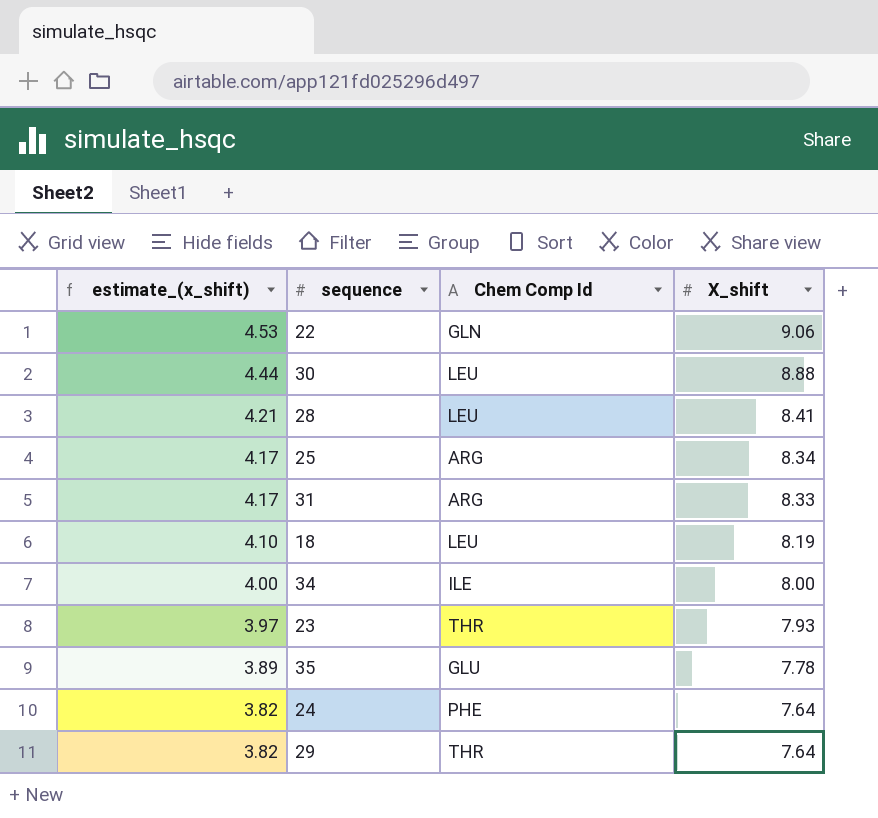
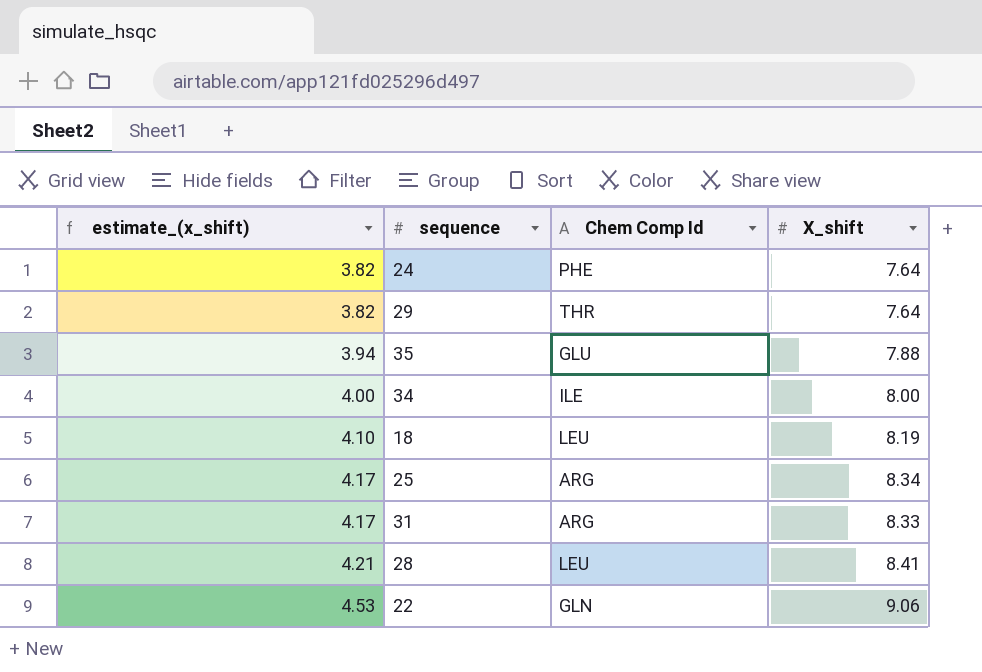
row order: estimate_(x_shift) descending -> estimate_(x_shift) ascending
row 30: 4.44 | LEU | 8.88 -> none
row 23: 3.97 | THR | 7.93 -> none
35 | estimate_(x_shift): 3.89 -> 3.94
35 | X_shift: 7.78 -> 7.88

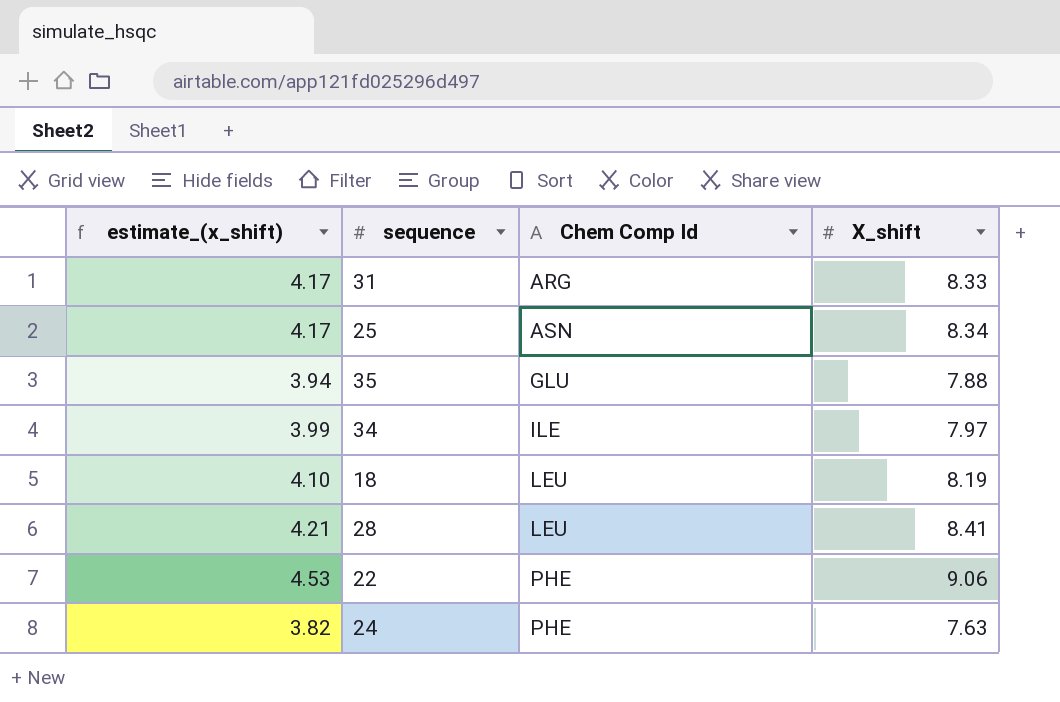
row order: estimate_(x_shift) ascending -> Chem Comp Id ascending
row 29: 3.82 | THR | 7.64 -> none
25 | Chem Comp Id: ARG -> ASN
34 | estimate_(x_shift): 4.00 -> 3.99
34 | X_shift: 8.00 -> 7.97
22 | Chem Comp Id: GLN -> PHE
24 | X_shift: 7.64 -> 7.63

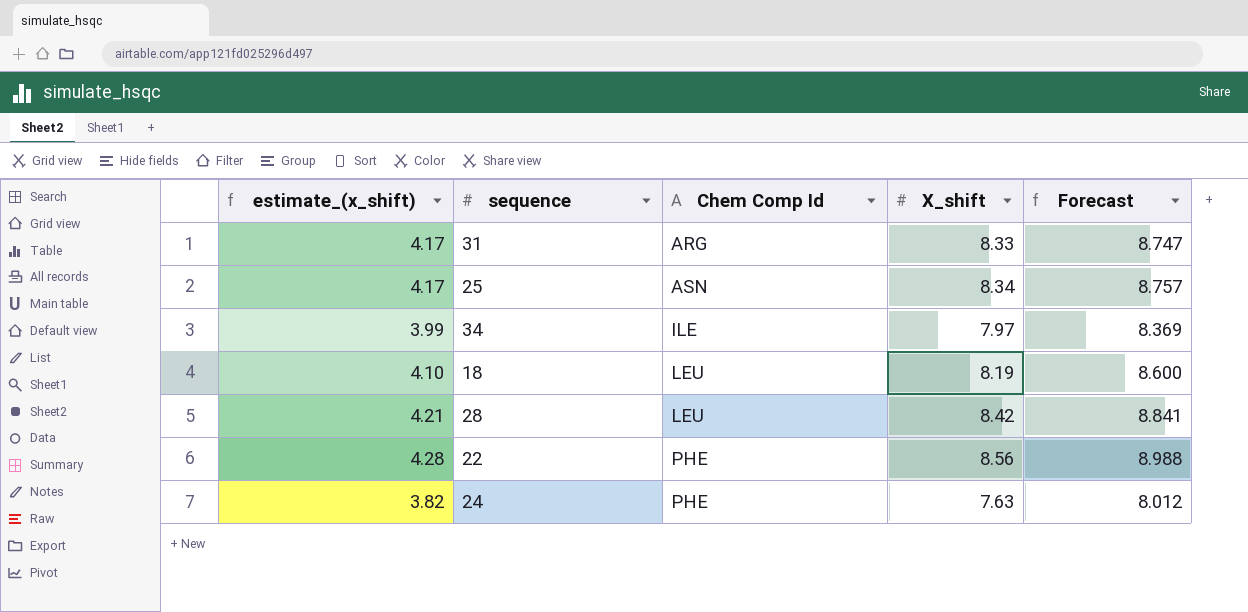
column Forecast | formula: none -> [X_shift] * 1.05
row 35: 3.94 | GLU | 7.88 -> none
28 | X_shift: 8.41 -> 8.42
22 | estimate_(x_shift): 4.53 -> 4.28
22 | X_shift: 9.06 -> 8.56

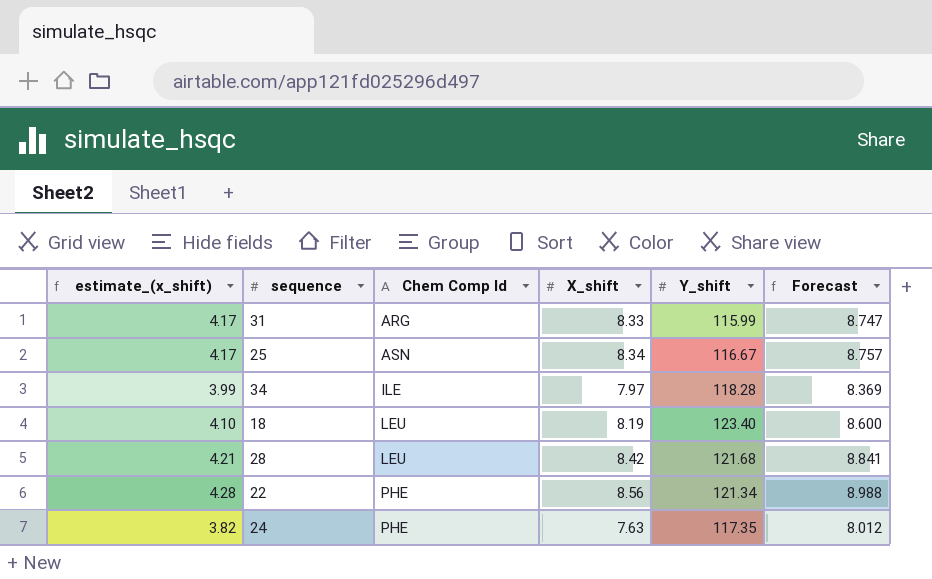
column Y_shift | position: none -> 5

